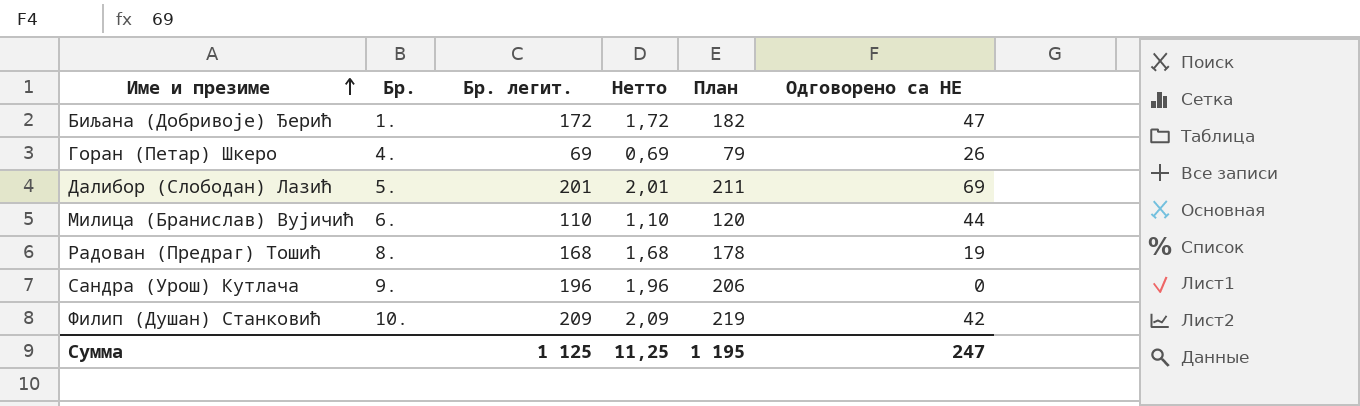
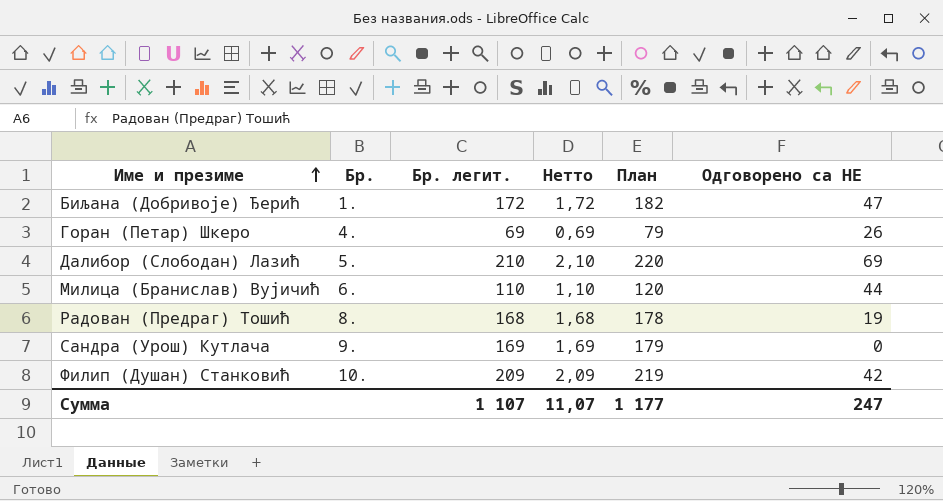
Далибор (Слободан) Лазић | Бр. легит.: 201 -> 210
Далибор (Слободан) Лазић | Нетто: 2,01 -> 2,10
Далибор (Слободан) Лазић | План: 211 -> 220
Сандра (Урош) Кутлача | Бр. легит.: 196 -> 169
Сандра (Урош) Кутлача | Нетто: 1,96 -> 1,69
Сандра (Урош) Кутлача | План: 206 -> 179
Сумма | Бр. легит.: 1 125 -> 1 107
Сумма | Нетто: 11,25 -> 11,07
Сумма | План: 1 195 -> 1 177

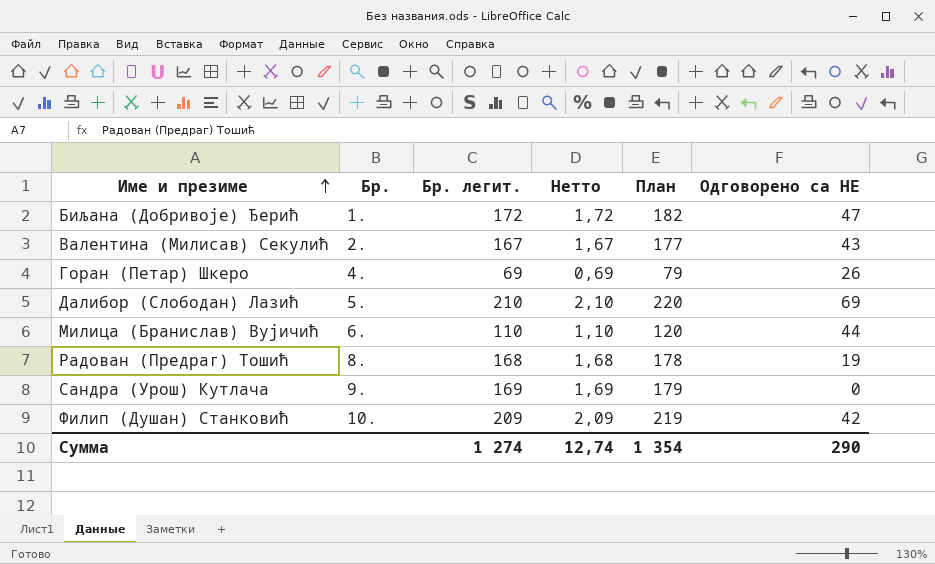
row Валентина (Милисав) Секулић: none -> 2. | 167 | 1,67 | 177 | 43
Сумма | Бр. легит.: 1 107 -> 1 274
Сумма | Нетто: 11,07 -> 12,74
Сумма | План: 1 177 -> 1 354
Сумма | Одговорено са НЕ: 247 -> 290

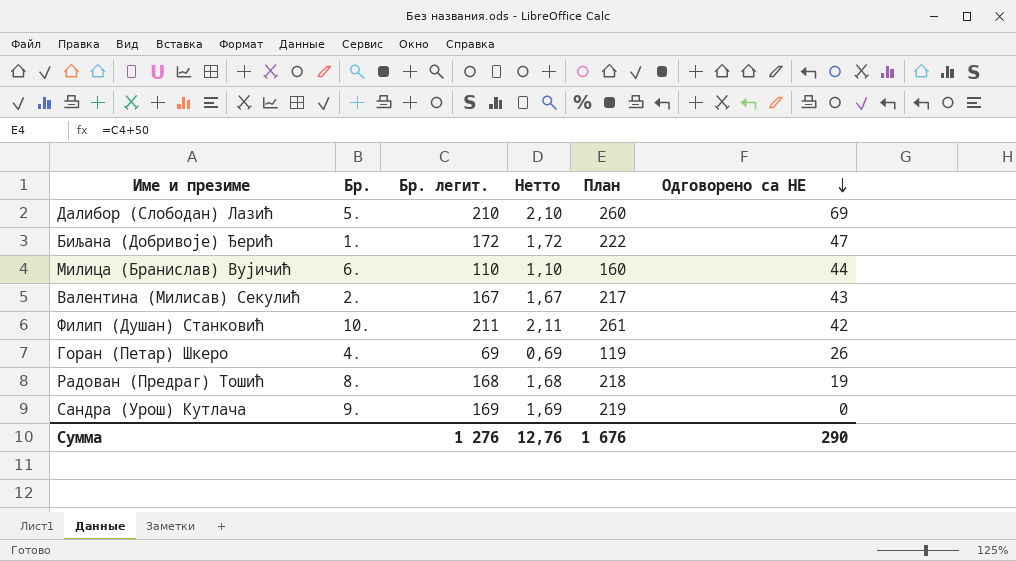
row order: Име и презиме ascending -> Одговорено са НЕ descending
column План | formula: [Бр. легит.] + 10 -> [Бр. легит.] + 50
Филип (Душан) Станковић | Бр. легит.: 209 -> 211
Филип (Душан) Станковић | Нетто: 2,09 -> 2,11
Сумма | Бр. легит.: 1 274 -> 1 276
Сумма | Нетто: 12,74 -> 12,76
Сумма | План: 1 354 -> 1 676

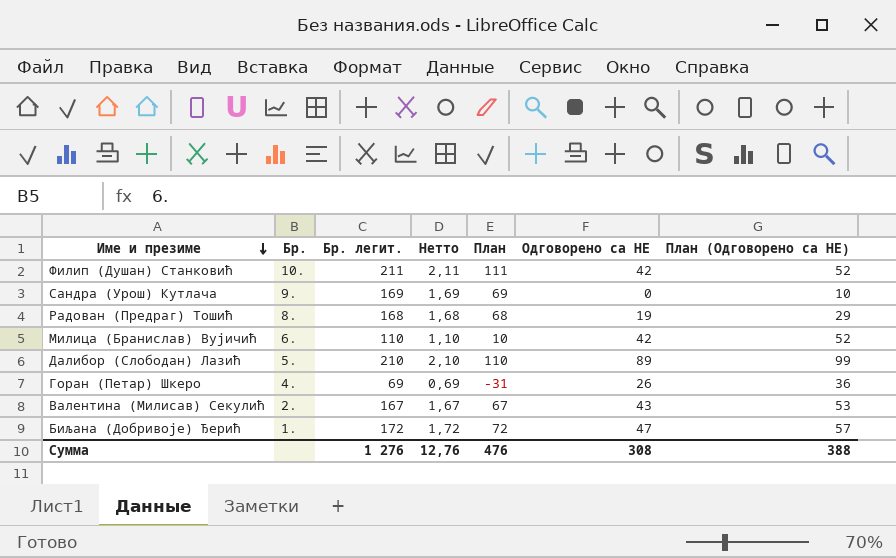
row order: Одговорено са НЕ descending -> Име и презиме descending
column План | formula: [Бр. легит.] + 50 -> [Бр. легит.] - 100
column План (Одговорено са НЕ) | formula: none -> [Одговорено са НЕ] + 10
Милица (Бранислав) Вујичић | Одговорено са НЕ: 44 -> 42
Далибор (Слободан) Лазић | Одговорено са НЕ: 69 -> 89
Сумма | План: 1 676 -> 476
Сумма | Одговорено са НЕ: 290 -> 308

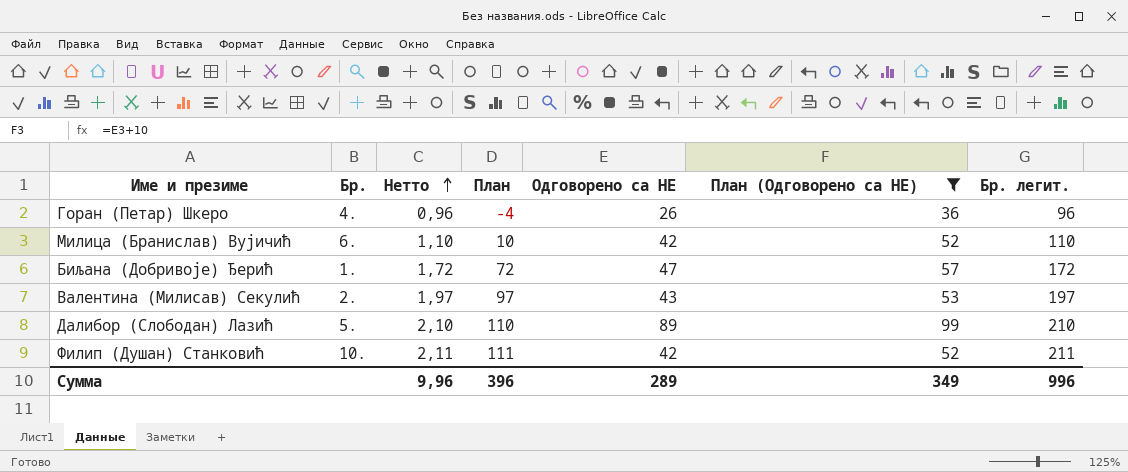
filter: none -> План (Одговорено са НЕ) >= 36
row order: Име и презиме descending -> Нетто ascending
column Бр. легит. | position: 3 -> 7
Горан (Петар) Шкеро | Нетто: 0,69 -> 0,96
Горан (Петар) Шкеро | План: -31 -> -4
Горан (Петар) Шкеро | Бр. легит.: 69 -> 96
Валентина (Милисав) Секулић | Нетто: 1,67 -> 1,97
Валентина (Милисав) Секулић | План: 67 -> 97
Валентина (Милисав) Секулић | Бр. легит.: 167 -> 197
Сумма | Нетто: 12,76 -> 9,96
Сумма | План: 476 -> 396
Сумма | Одговорено са НЕ: 308 -> 289
Сумма | План (Одговорено са НЕ): 388 -> 349
Сумма | Бр. легит.: 1 276 -> 996

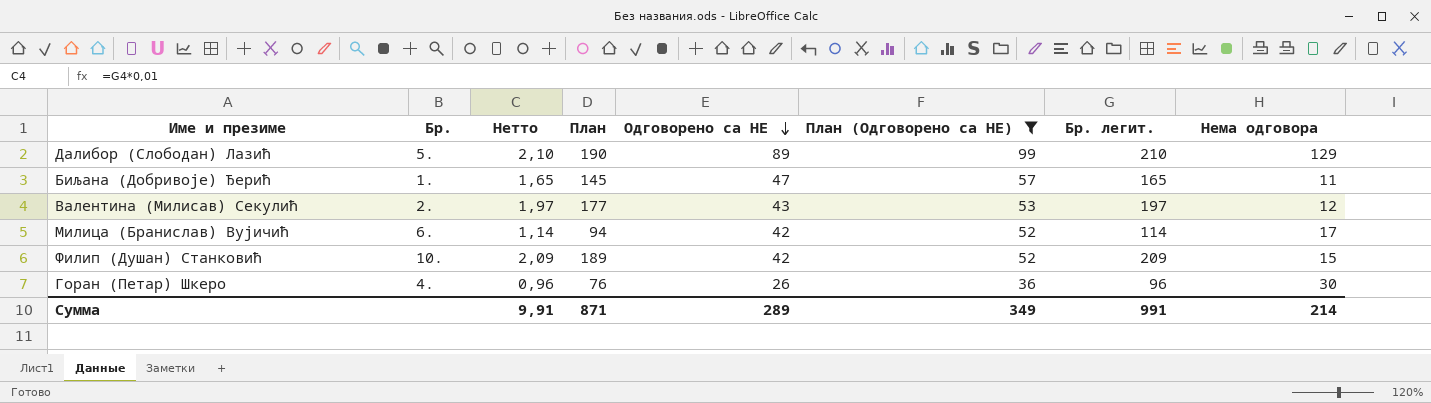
row order: Нетто ascending -> Одговорено са НЕ descending
column План | formula: [Бр. легит.] - 100 -> [Бр. легит.] - 20
column Нема одговора | position: none -> 8
Биљана (Добривоје) Ђерић | Нетто: 1,72 -> 1,65
Биљана (Добривоје) Ђерић | Бр. легит.: 172 -> 165
Милица (Бранислав) Вујичић | Нетто: 1,10 -> 1,14
Милица (Бранислав) Вујичић | Бр. легит.: 110 -> 114
Филип (Душан) Станковић | Нетто: 2,11 -> 2,09
Филип (Душан) Станковић | Бр. легит.: 211 -> 209
Сумма | Нетто: 9,96 -> 9,91
Сумма | План: 396 -> 871
Сумма | Бр. легит.: 996 -> 991

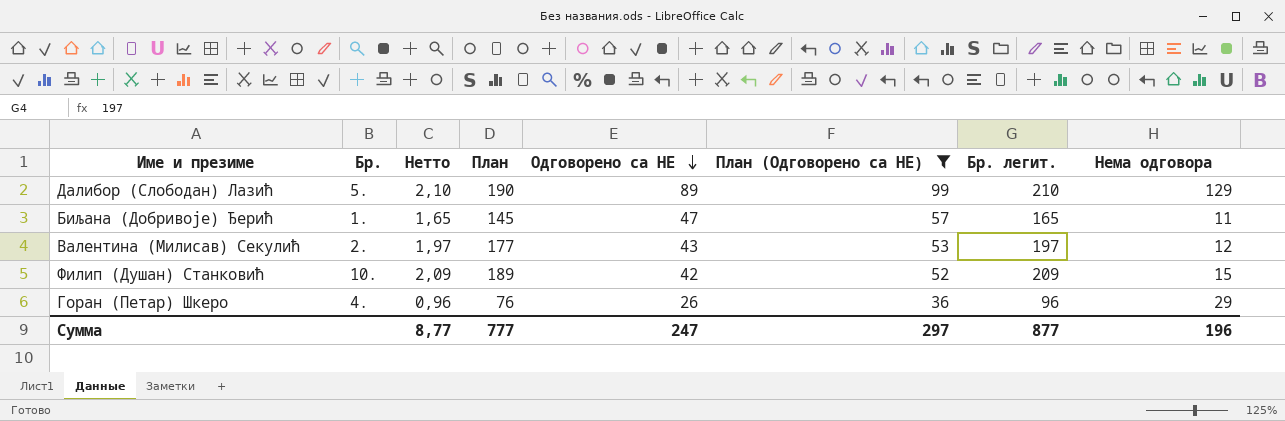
row Милица (Бранислав) Вујичић: 6. | 1,14 | 94 | 42 | 52 | 114 | 17 -> none
Горан (Петар) Шкеро | Нема одговора: 30 -> 29
Сумма | Нетто: 9,91 -> 8,77
Сумма | План: 871 -> 777
Сумма | Одговорено са НЕ: 289 -> 247
Сумма | План (Одговорено са НЕ): 349 -> 297
Сумма | Бр. легит.: 991 -> 877
Сумма | Нема одговора: 214 -> 196

